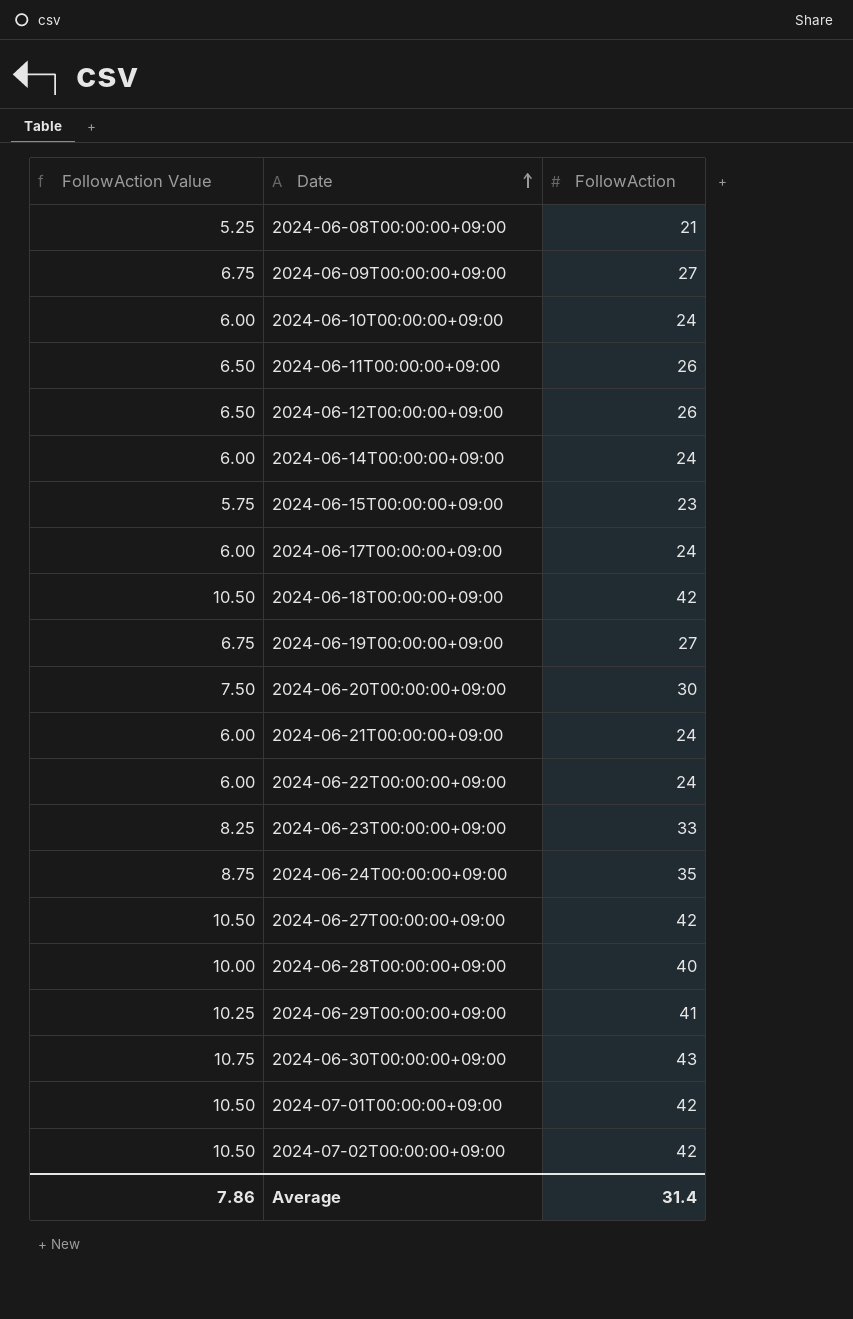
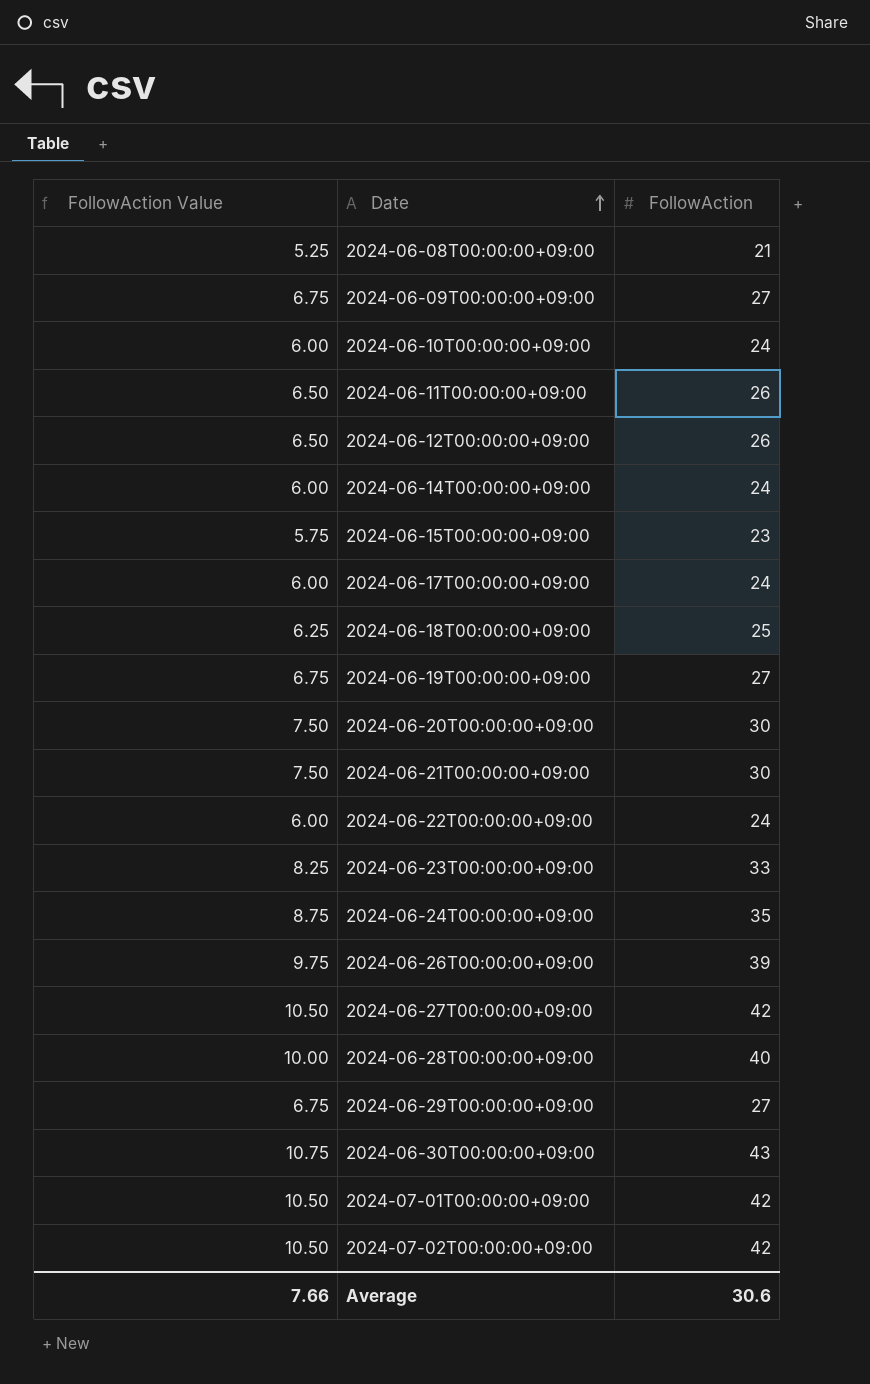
2024-06-18T00:00:00+09:00 | FollowAction Value: 10.50 -> 6.25
2024-06-18T00:00:00+09:00 | FollowAction: 42 -> 25
2024-06-21T00:00:00+09:00 | FollowAction Value: 6.00 -> 7.50
2024-06-21T00:00:00+09:00 | FollowAction: 24 -> 30
row 2024-06-26T00:00:00+09:00: none -> 9.75 | 39
2024-06-29T00:00:00+09:00 | FollowAction Value: 10.25 -> 6.75
2024-06-29T00:00:00+09:00 | FollowAction: 41 -> 27
Average | FollowAction Value: 7.86 -> 7.66
Average | FollowAction: 31.4 -> 30.6

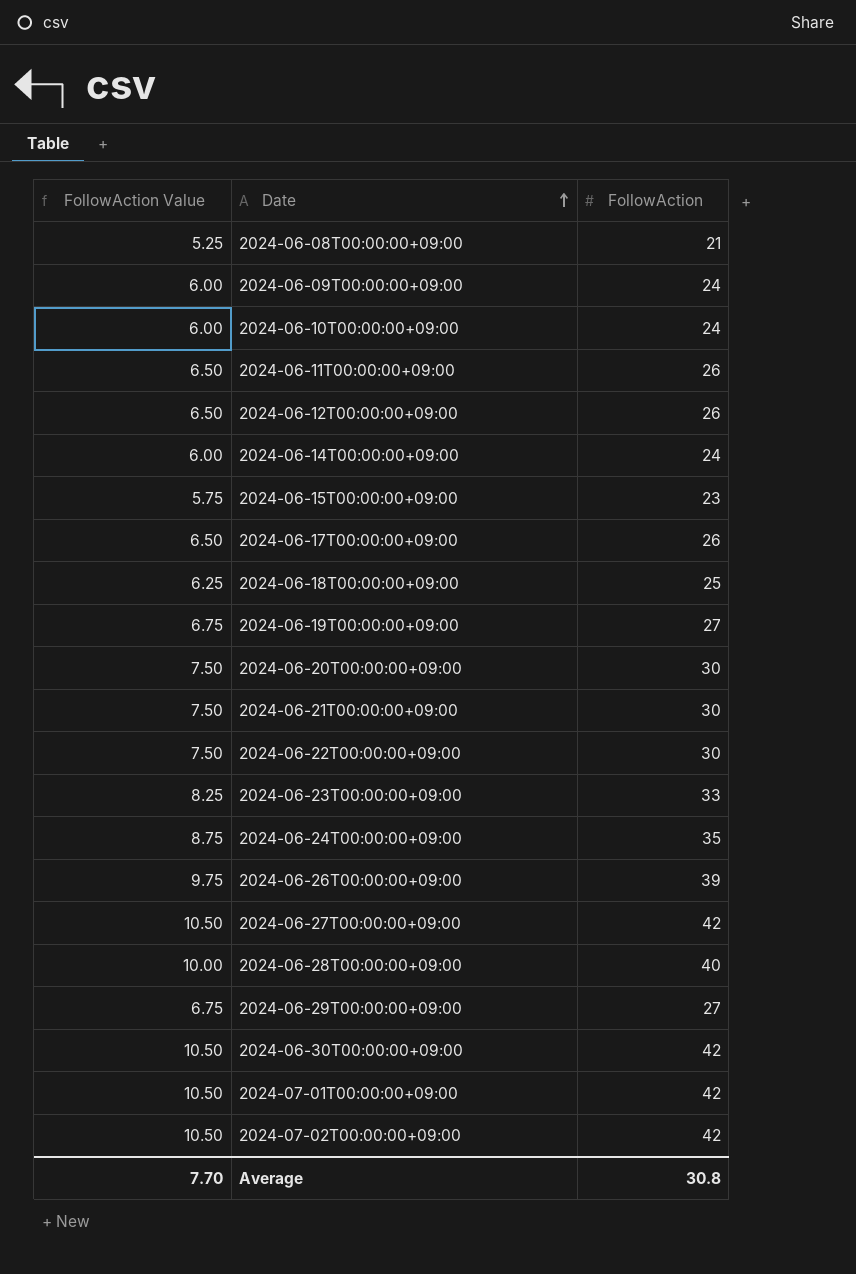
2024-06-09T00:00:00+09:00 | FollowAction Value: 6.75 -> 6.00
2024-06-09T00:00:00+09:00 | FollowAction: 27 -> 24
2024-06-17T00:00:00+09:00 | FollowAction Value: 6.00 -> 6.50
2024-06-17T00:00:00+09:00 | FollowAction: 24 -> 26
2024-06-22T00:00:00+09:00 | FollowAction Value: 6.00 -> 7.50
2024-06-22T00:00:00+09:00 | FollowAction: 24 -> 30
2024-06-30T00:00:00+09:00 | FollowAction Value: 10.75 -> 10.50
2024-06-30T00:00:00+09:00 | FollowAction: 43 -> 42
Average | FollowAction Value: 7.66 -> 7.70
Average | FollowAction: 30.6 -> 30.8

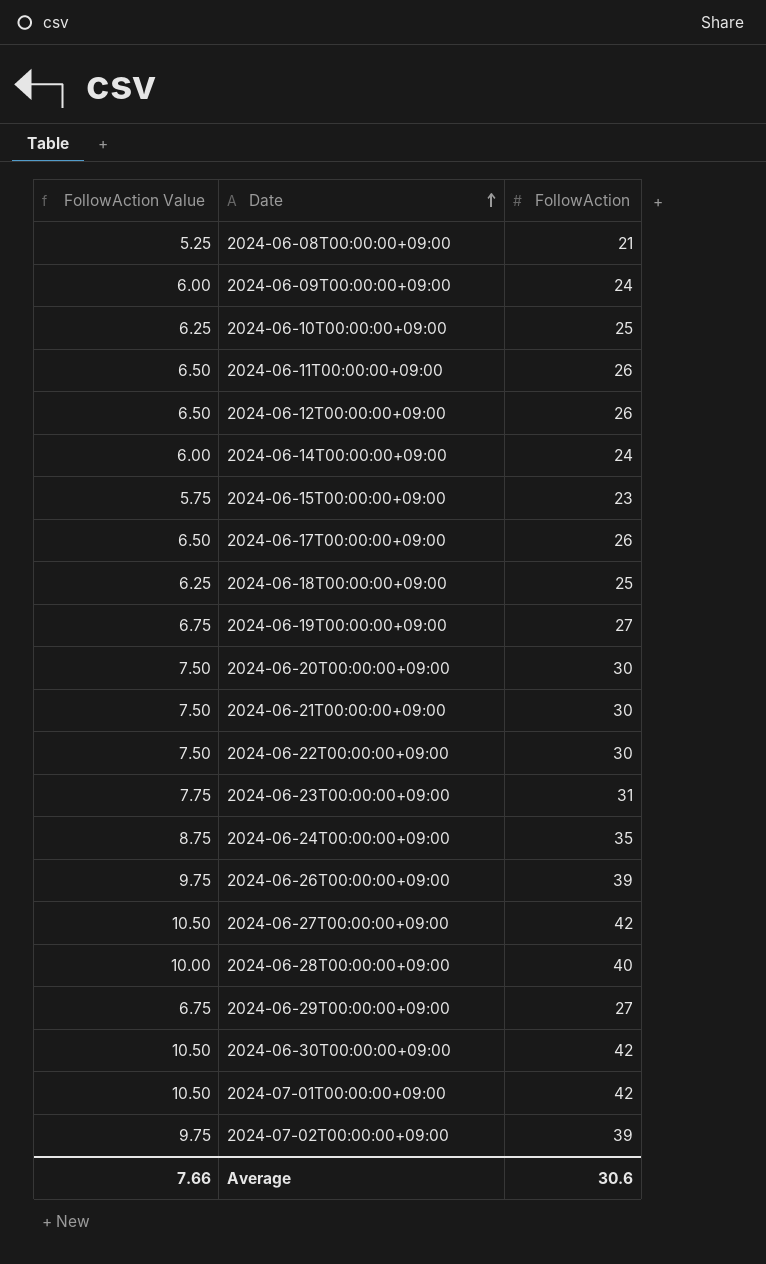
2024-06-10T00:00:00+09:00 | FollowAction Value: 6.00 -> 6.25
2024-06-10T00:00:00+09:00 | FollowAction: 24 -> 25
2024-06-23T00:00:00+09:00 | FollowAction Value: 8.25 -> 7.75
2024-06-23T00:00:00+09:00 | FollowAction: 33 -> 31
2024-07-02T00:00:00+09:00 | FollowAction Value: 10.50 -> 9.75
2024-07-02T00:00:00+09:00 | FollowAction: 42 -> 39
Average | FollowAction Value: 7.70 -> 7.66
Average | FollowAction: 30.8 -> 30.6

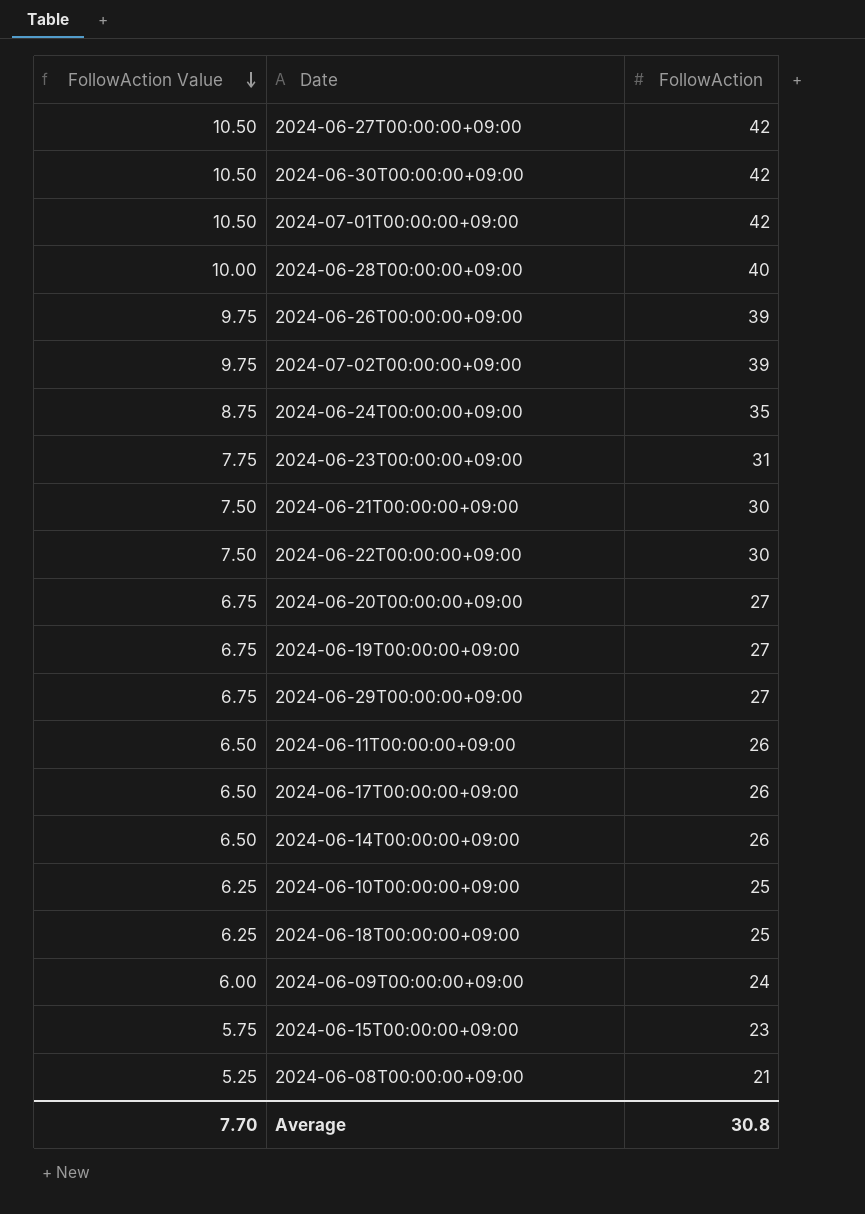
row order: Date ascending -> FollowAction Value descending
row 2024-06-12T00:00:00+09:00: 6.50 | 26 -> none
2024-06-20T00:00:00+09:00 | FollowAction Value: 7.50 -> 6.75
2024-06-20T00:00:00+09:00 | FollowAction: 30 -> 27
2024-06-14T00:00:00+09:00 | FollowAction Value: 6.00 -> 6.50
2024-06-14T00:00:00+09:00 | FollowAction: 24 -> 26
Average | FollowAction Value: 7.66 -> 7.70
Average | FollowAction: 30.6 -> 30.8

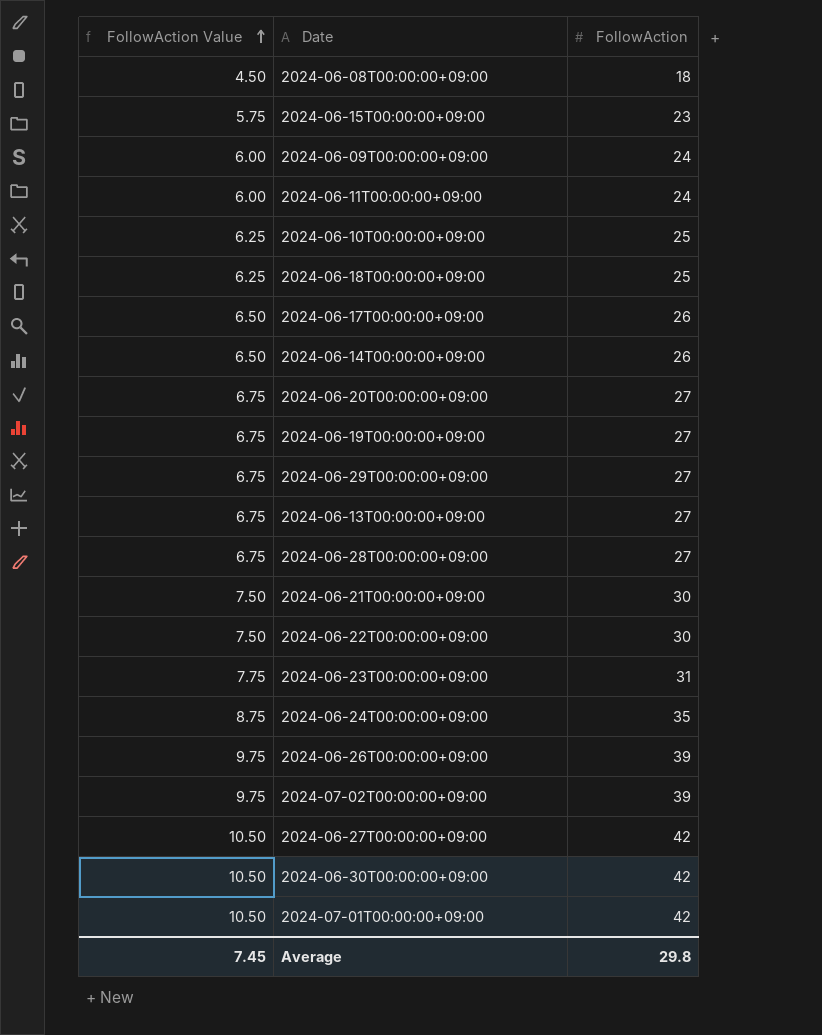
row order: FollowAction Value descending -> FollowAction Value ascending
2024-06-08T00:00:00+09:00 | FollowAction Value: 5.25 -> 4.50
2024-06-08T00:00:00+09:00 | FollowAction: 21 -> 18
2024-06-11T00:00:00+09:00 | FollowAction Value: 6.50 -> 6.00
2024-06-11T00:00:00+09:00 | FollowAction: 26 -> 24
row 2024-06-13T00:00:00+09:00: none -> 6.75 | 27
2024-06-28T00:00:00+09:00 | FollowAction Value: 10.00 -> 6.75
2024-06-28T00:00:00+09:00 | FollowAction: 40 -> 27
Average | FollowAction Value: 7.70 -> 7.45
Average | FollowAction: 30.8 -> 29.8

